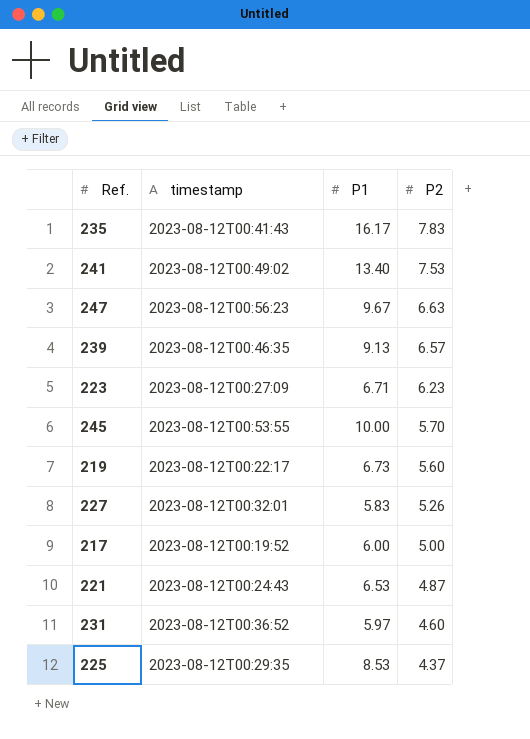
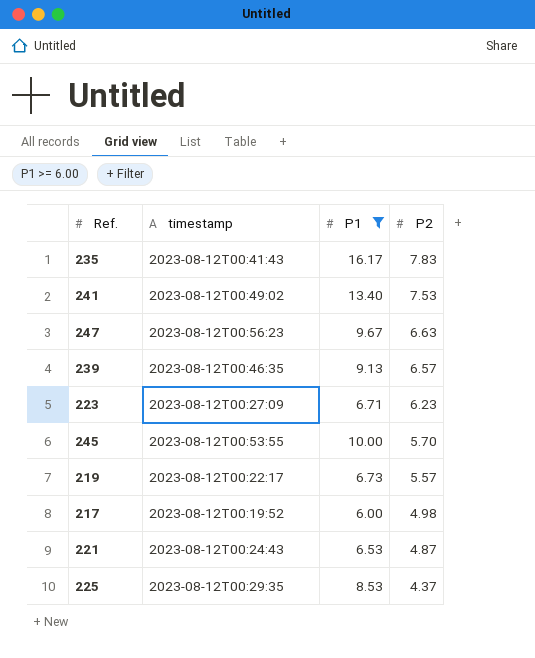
filter: none -> P1 >= 6.00
219 | P2: 5.60 -> 5.57
217 | P2: 5.00 -> 4.98

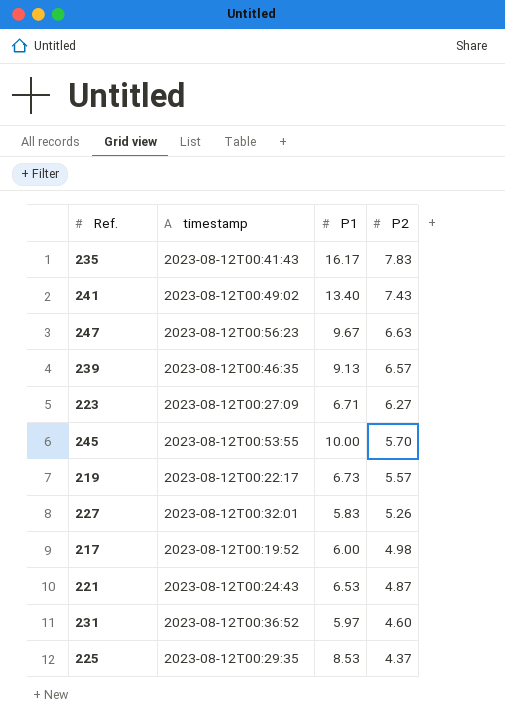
filter: P1 >= 6.00 -> none
241 | P2: 7.53 -> 7.43
223 | P2: 6.23 -> 6.27

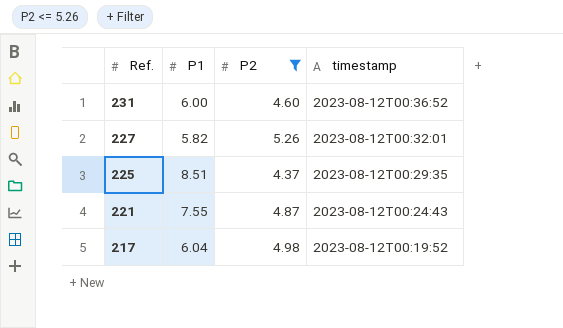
filter: none -> P2 <= 5.26
row order: P2 descending -> Ref. descending
column timestamp | position: 2 -> 4
231 | P1: 5.97 -> 6.00
227 | P1: 5.83 -> 5.82
225 | P1: 8.53 -> 8.51
221 | P1: 6.53 -> 7.55
217 | P1: 6.00 -> 6.04

